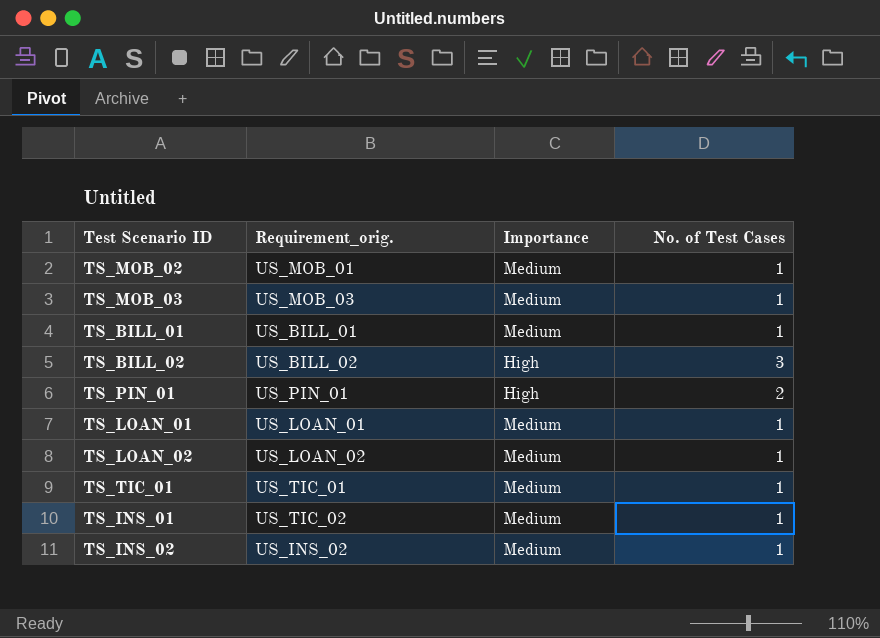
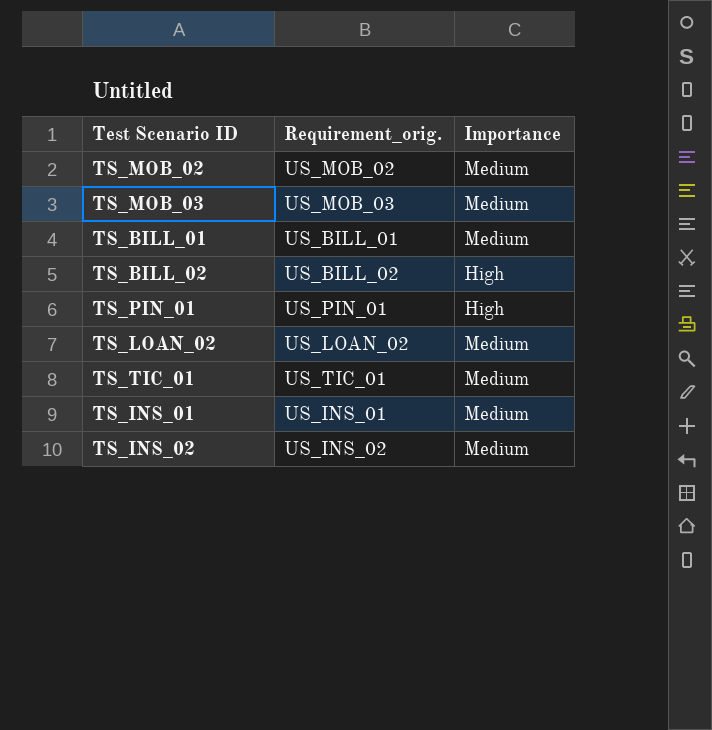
column No. of Test Cases | position: 4 -> none
row TS_LOAN_01: US_LOAN_01 | Medium | 1 -> none
TS_MOB_02 | Requirement_orig.: US_MOB_01 -> US_MOB_02
TS_INS_01 | Requirement_orig.: US_TIC_02 -> US_INS_01

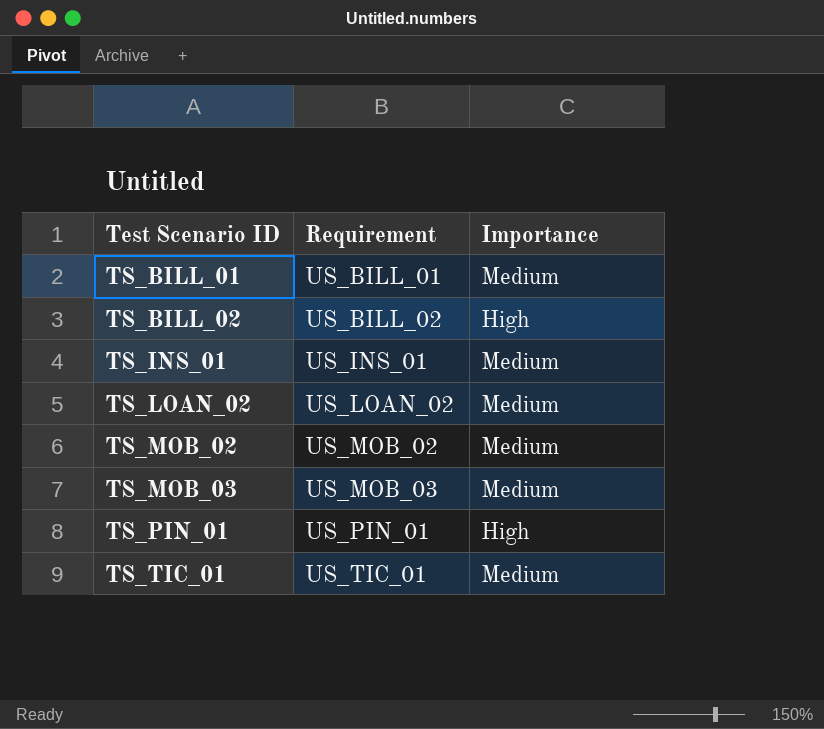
row order: none -> Test Scenario ID ascending
column name: Requirement_orig. -> Requirement
row TS_INS_02: US_INS_02 | Medium -> none

